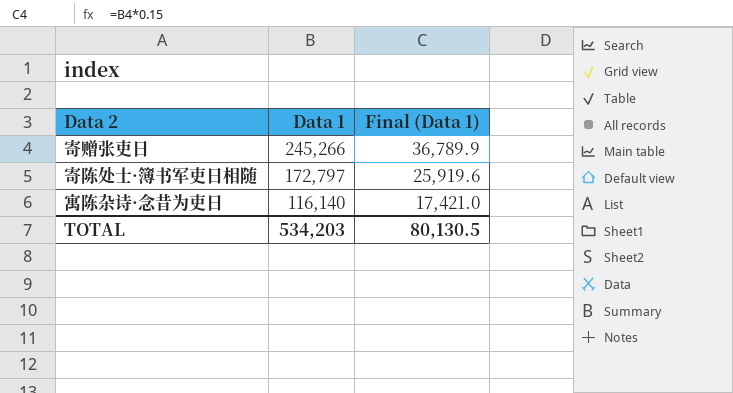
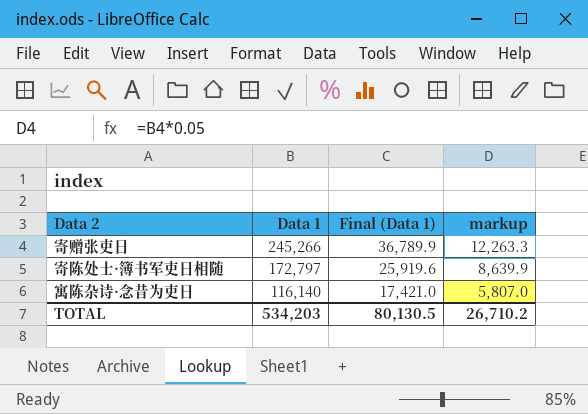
column markup | formula: none -> [Data 1] * 0.05

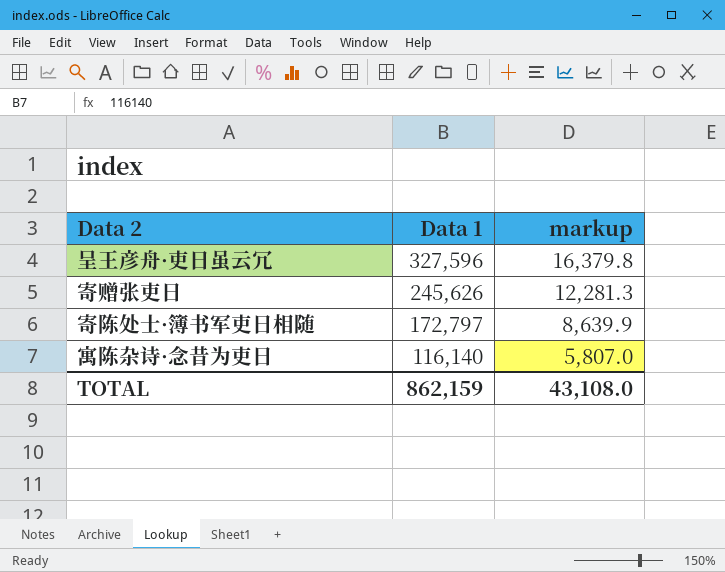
column Final (Data 1) | formula: [Data 1] * 0.15 -> none
row 呈王彦舟·吏日虽云冗: none -> 327,596 | 16,379.8
寄赠张吏日 | Data 1: 245,266 -> 245,626
寄赠张吏日 | markup: 12,263.3 -> 12,281.3
TOTAL | Data 1: 534,203 -> 862,159
TOTAL | markup: 26,710.2 -> 43,108.0

